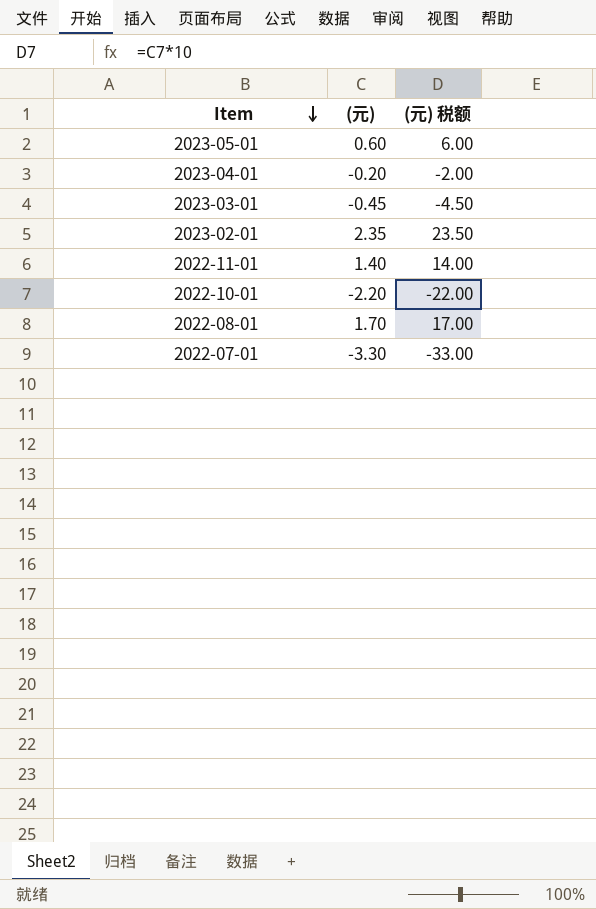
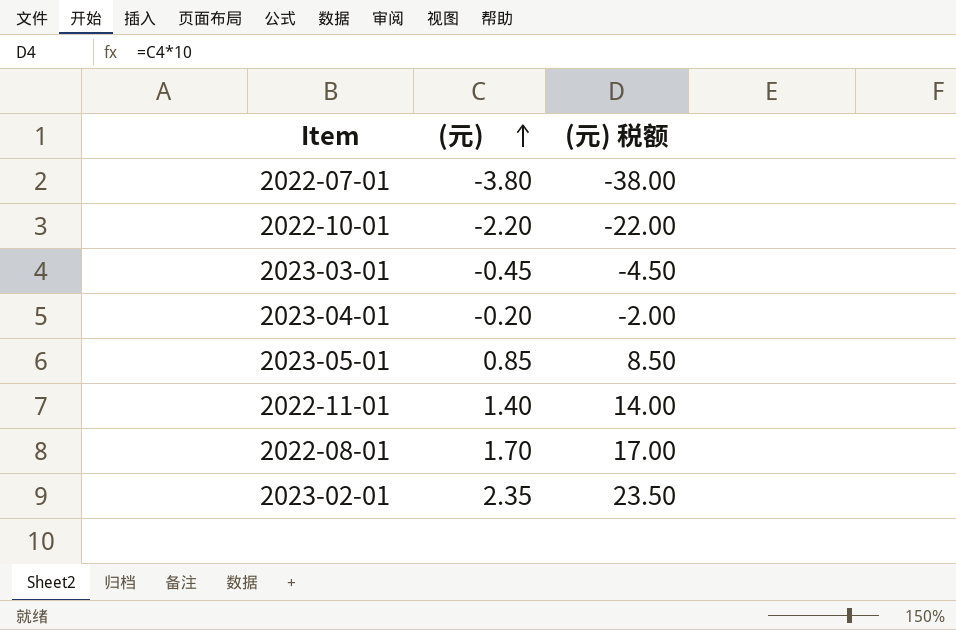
row order: Item descending -> (元) ascending
2022-07-01 | (元): -3.30 -> -3.80
2022-07-01 | (元) 税额: -33.00 -> -38.00
2023-05-01 | (元): 0.60 -> 0.85
2023-05-01 | (元) 税额: 6.00 -> 8.50

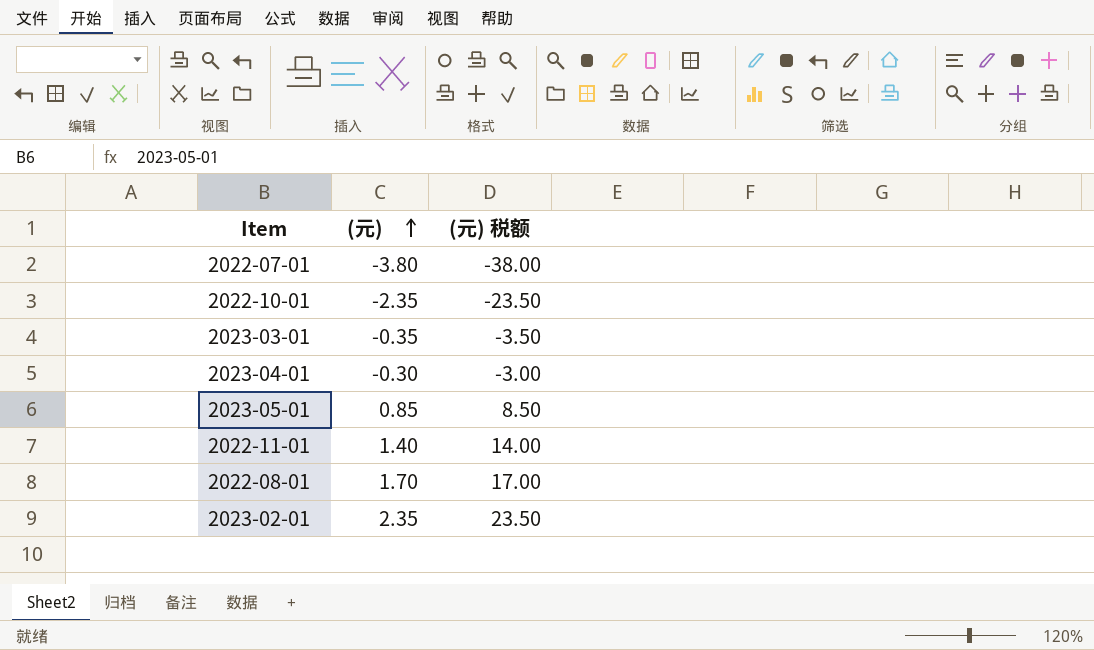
2022-10-01 | (元): -2.20 -> -2.35
2022-10-01 | (元) 税额: -22.00 -> -23.50
2023-03-01 | (元): -0.45 -> -0.35
2023-03-01 | (元) 税额: -4.50 -> -3.50
2023-04-01 | (元): -0.20 -> -0.30
2023-04-01 | (元) 税额: -2.00 -> -3.00

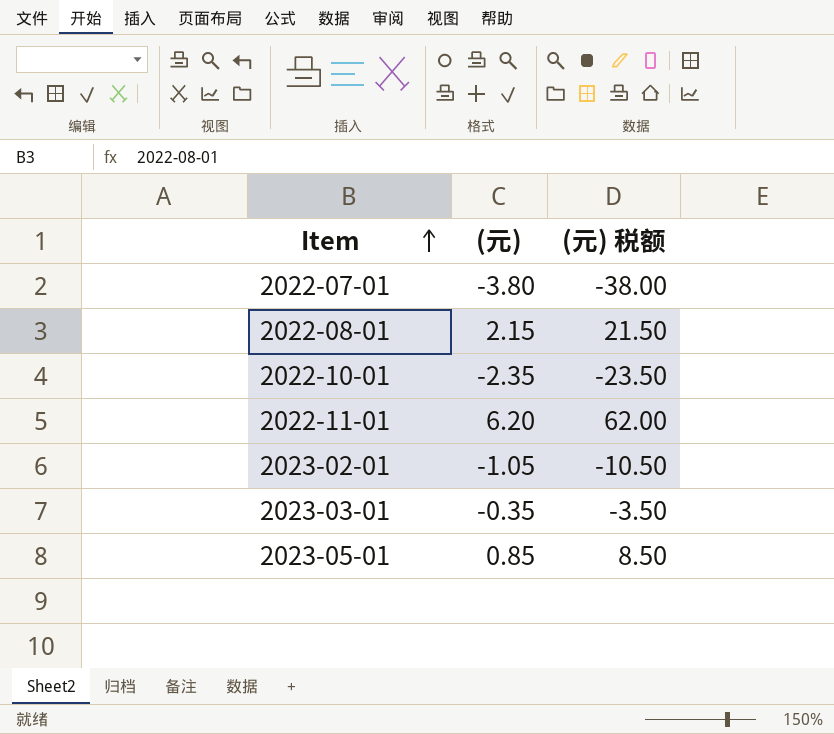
row order: (元) ascending -> Item ascending
row 2023-04-01: -0.30 | -3.00 -> none
2022-08-01 | (元): 1.70 -> 2.15
2022-08-01 | (元) 税额: 17.00 -> 21.50
2022-11-01 | (元): 1.40 -> 6.20
2022-11-01 | (元) 税额: 14.00 -> 62.00
2023-02-01 | (元): 2.35 -> -1.05
2023-02-01 | (元) 税额: 23.50 -> -10.50

